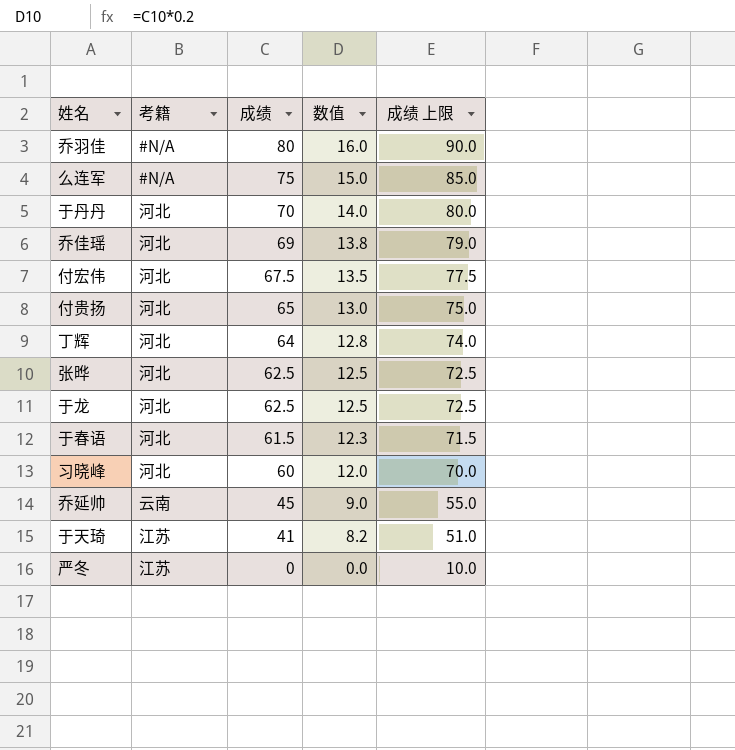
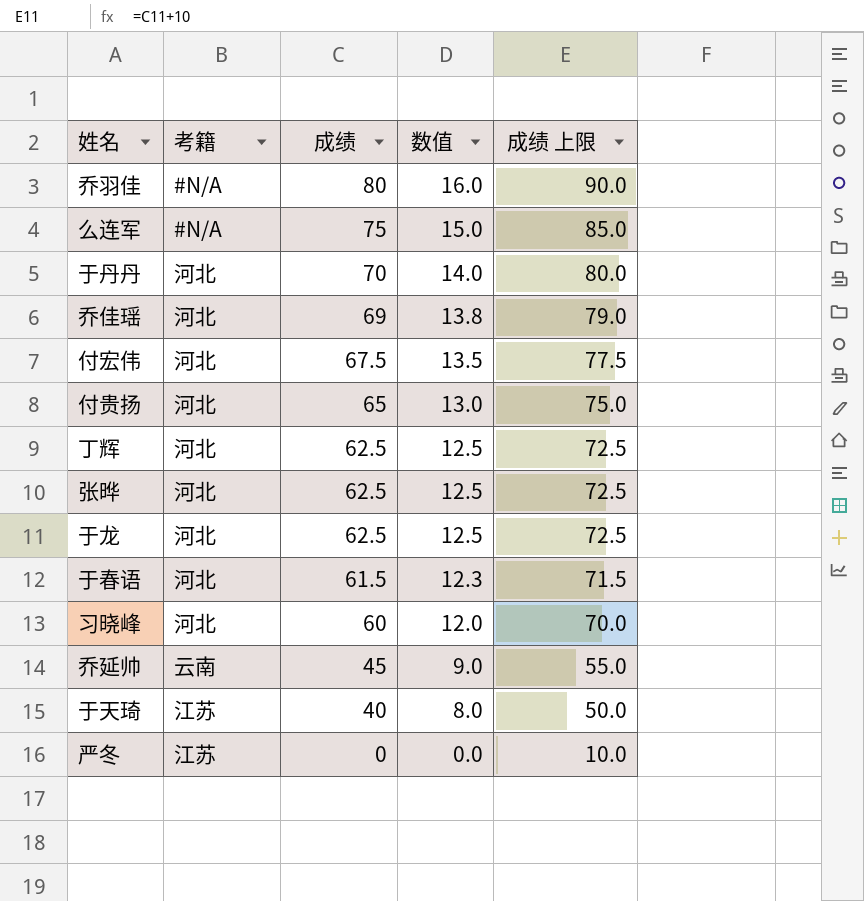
丁辉 | 成绩: 64 -> 62.5
丁辉 | 数值: 12.8 -> 12.5
丁辉 | 成绩 上限: 74.0 -> 72.5
于天琦 | 成绩: 41 -> 40
于天琦 | 数值: 8.2 -> 8.0
于天琦 | 成绩 上限: 51.0 -> 50.0

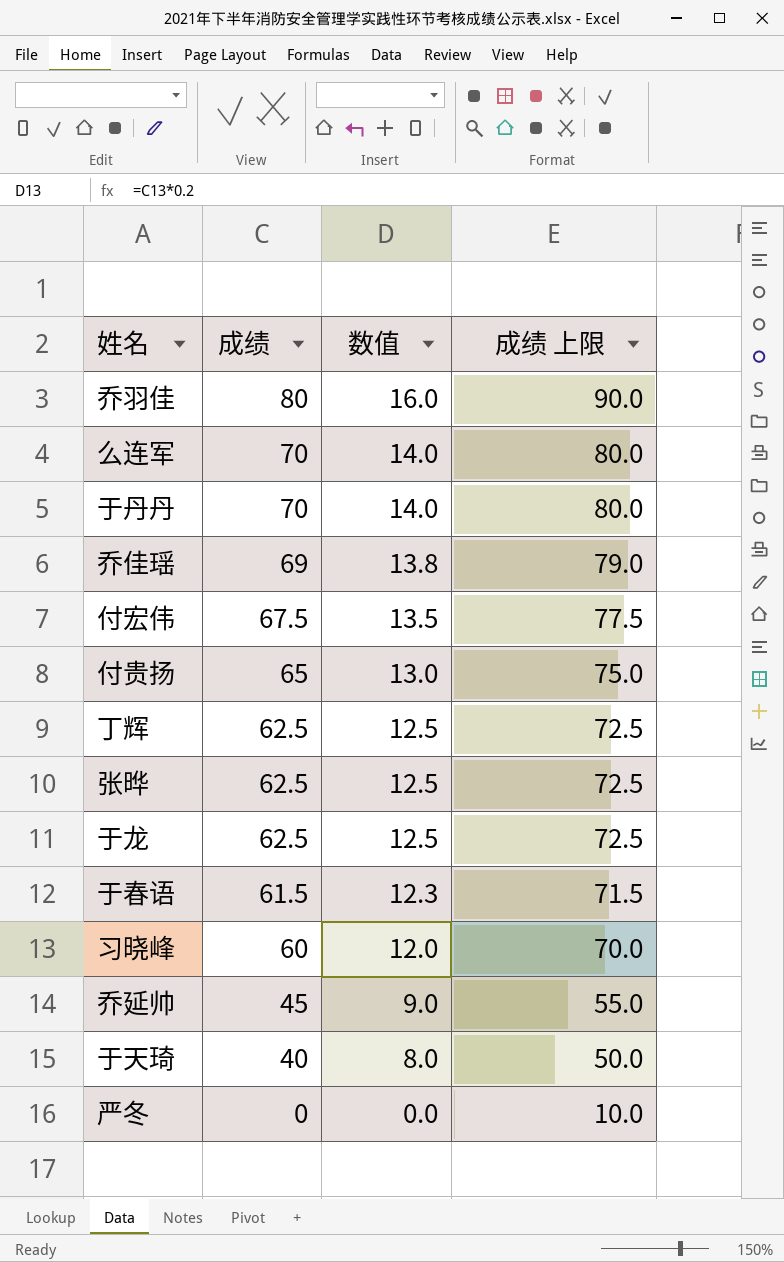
column 考籍 | position: 2 -> none
么连军 | 成绩: 75 -> 70
么连军 | 数值: 15.0 -> 14.0
么连军 | 成绩 上限: 85.0 -> 80.0

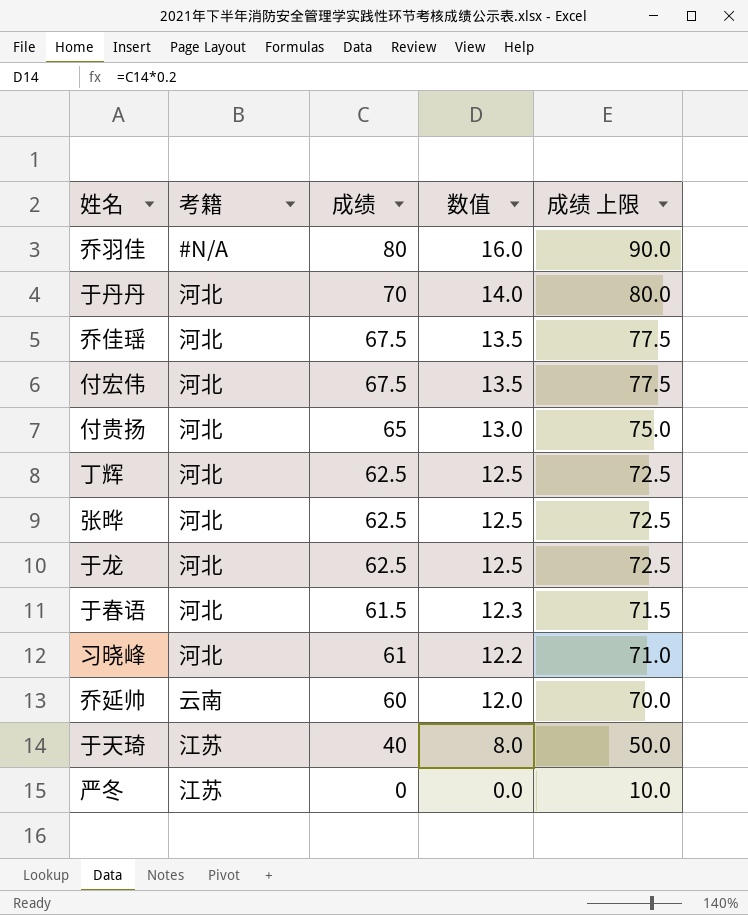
column 考籍 | position: none -> 2
row 么连军: 70 | 14.0 | 80.0 -> none
乔佳瑶 | 成绩: 69 -> 67.5
乔佳瑶 | 数值: 13.8 -> 13.5
乔佳瑶 | 成绩 上限: 79.0 -> 77.5
习晓峰 | 成绩: 60 -> 61
习晓峰 | 数值: 12.0 -> 12.2
习晓峰 | 成绩 上限: 70.0 -> 71.0
乔延帅 | 成绩: 45 -> 60
乔延帅 | 数值: 9.0 -> 12.0
乔延帅 | 成绩 上限: 55.0 -> 70.0

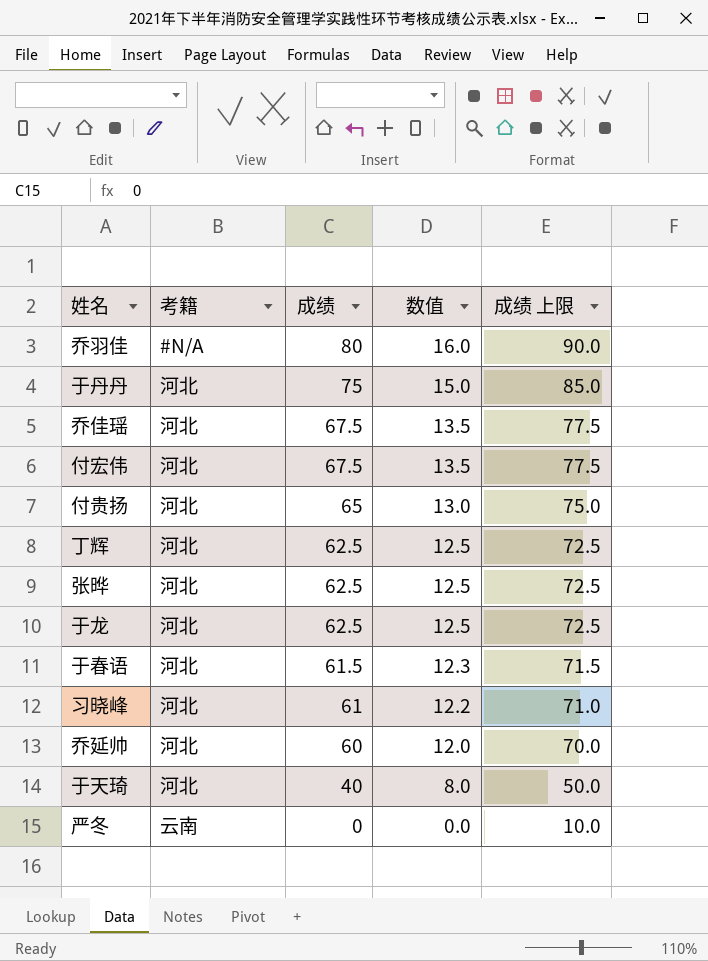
于丹丹 | 成绩: 70 -> 75
于丹丹 | 数值: 14.0 -> 15.0
于丹丹 | 成绩 上限: 80.0 -> 85.0
乔延帅 | 考籍: 云南 -> 河北
于天琦 | 考籍: 江苏 -> 河北
严冬 | 考籍: 江苏 -> 云南

